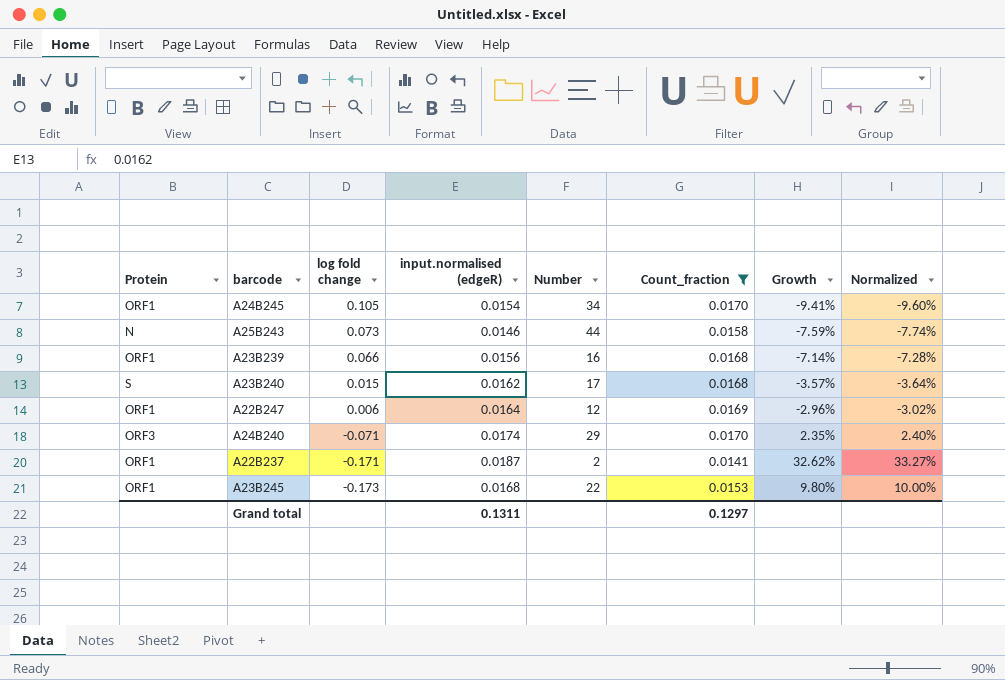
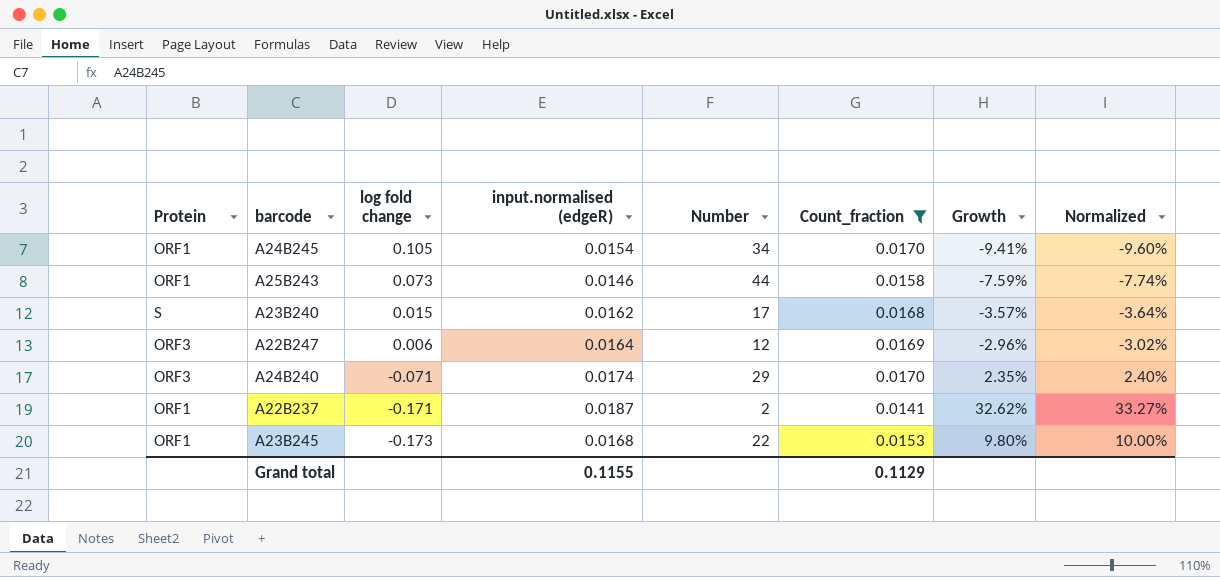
row A23B239: ORF1 | 0.066 | 0.0156 | 16 | 0.0168 | -7.14% | -7.28% -> none
A25B243 | Protein: N -> ORF1
A22B247 | Protein: ORF1 -> ORF3
Grand total | input.normalised (edgeR): 0.1311 -> 0.1155
Grand total | Count_fraction: 0.1297 -> 0.1129

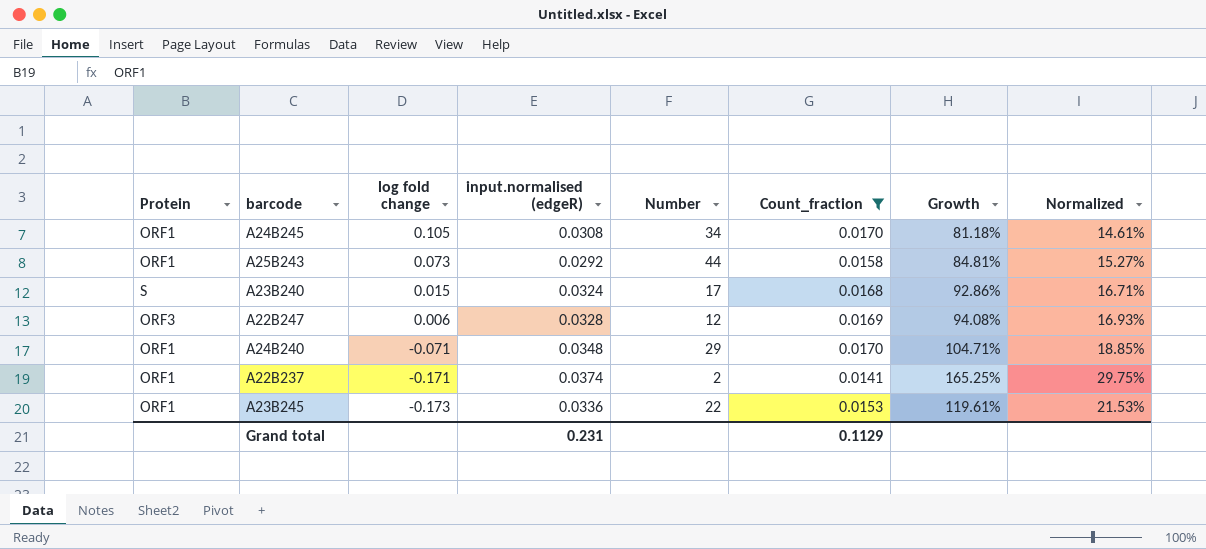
column Normalized | formula: [Growth] * 1.02 -> [Growth] * 0.18
A24B245 | input.normalised (edgeR): 0.0154 -> 0.0308
A24B245 | Growth: -9.41% -> 81.18%
A25B243 | input.normalised (edgeR): 0.0146 -> 0.0292
A25B243 | Growth: -7.59% -> 84.81%
A23B240 | input.normalised (edgeR): 0.0162 -> 0.0324
A23B240 | Growth: -3.57% -> 92.86%
A22B247 | input.normalised (edgeR): 0.0164 -> 0.0328
A22B247 | Growth: -2.96% -> 94.08%
A24B240 | Protein: ORF3 -> ORF1
A24B240 | input.normalised (edgeR): 0.0174 -> 0.0348
A24B240 | Growth: 2.35% -> 104.71%
A22B237 | input.normalised (edgeR): 0.0187 -> 0.0374
A22B237 | Growth: 32.62% -> 165.25%
A23B245 | input.normalised (edgeR): 0.0168 -> 0.0336
A23B245 | Growth: 9.80% -> 119.61%
Grand total | input.normalised (edgeR): 0.1155 -> 0.231

